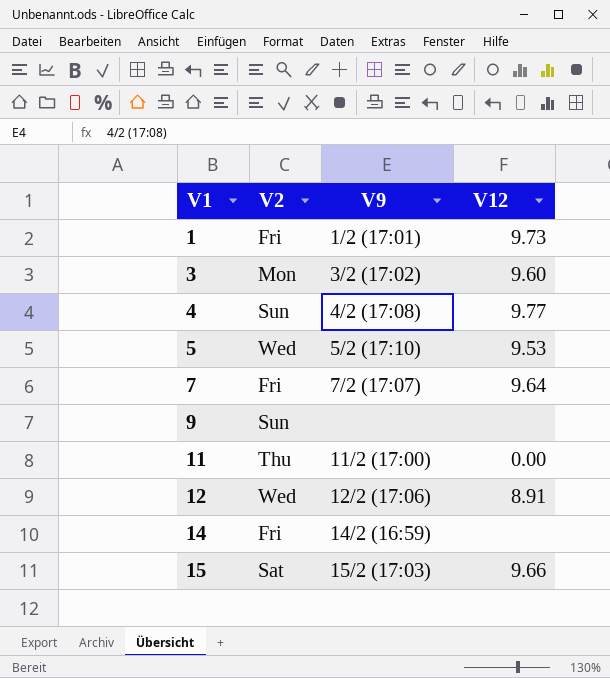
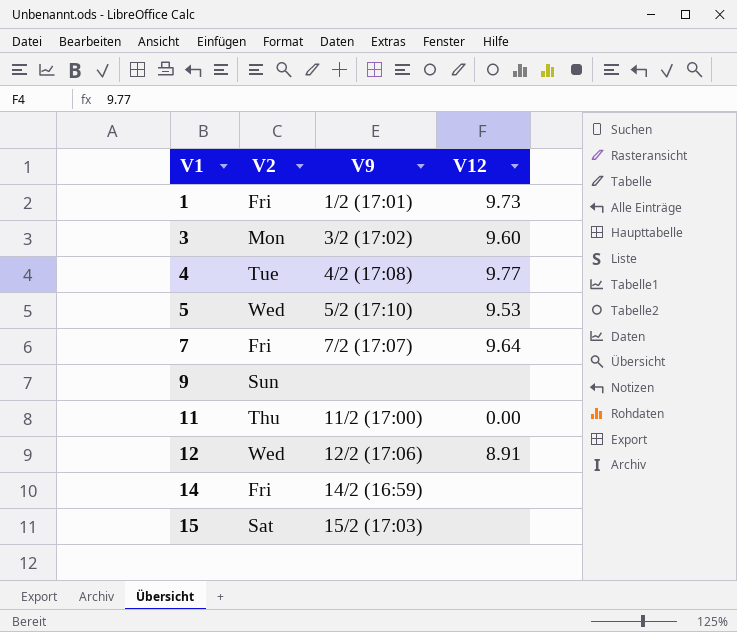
4 | V2: Sun -> Tue
15 | V12: 9.66 -> none

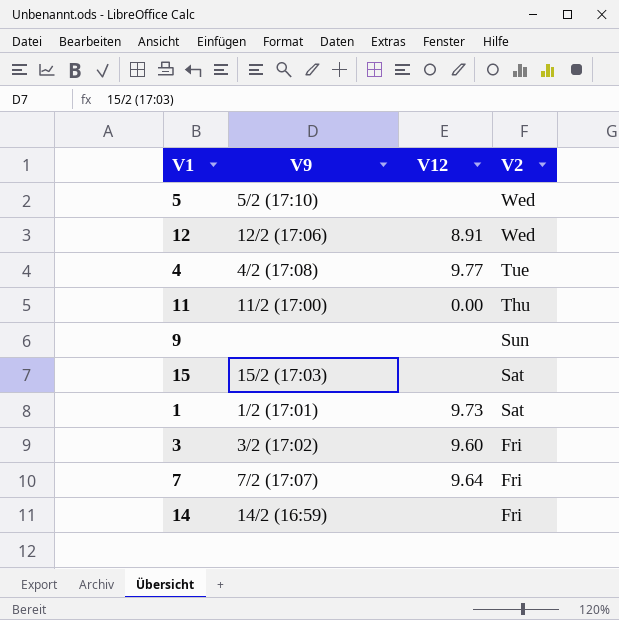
row order: V1 ascending -> V2 descending
column V2 | position: 2 -> 4
5 | V12: 9.53 -> none
1 | V2: Fri -> Sat
3 | V2: Mon -> Fri

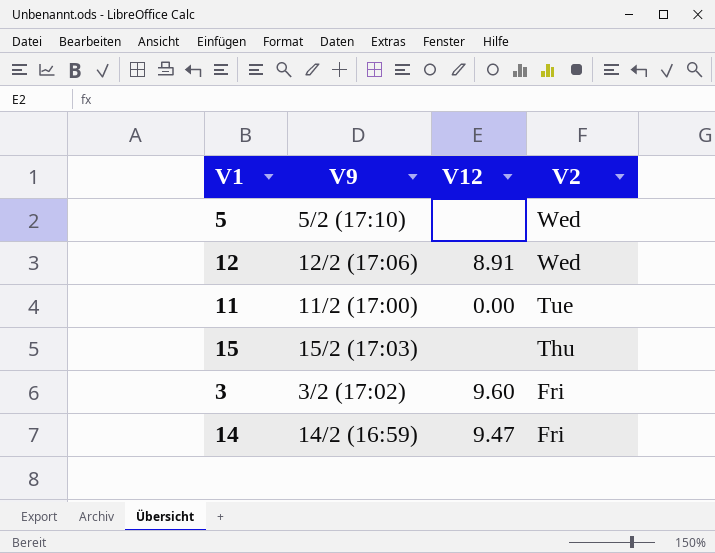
row 4: 4/2 (17:08) | 9.77 | Tue -> none
row 9: none | none | Sun -> none
row 1: 1/2 (17:01) | 9.73 | Sat -> none
row 7: 7/2 (17:07) | 9.64 | Fri -> none
11 | V2: Thu -> Tue
15 | V2: Sat -> Thu
14 | V12: none -> 9.47

